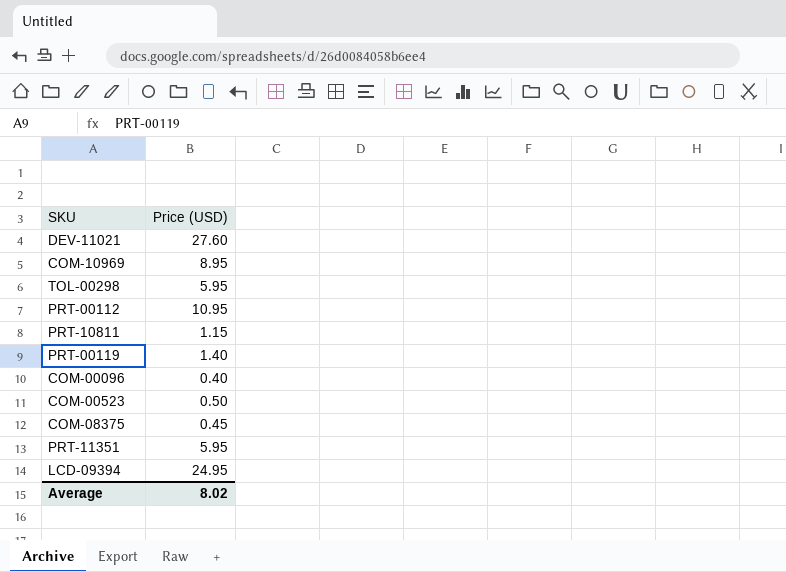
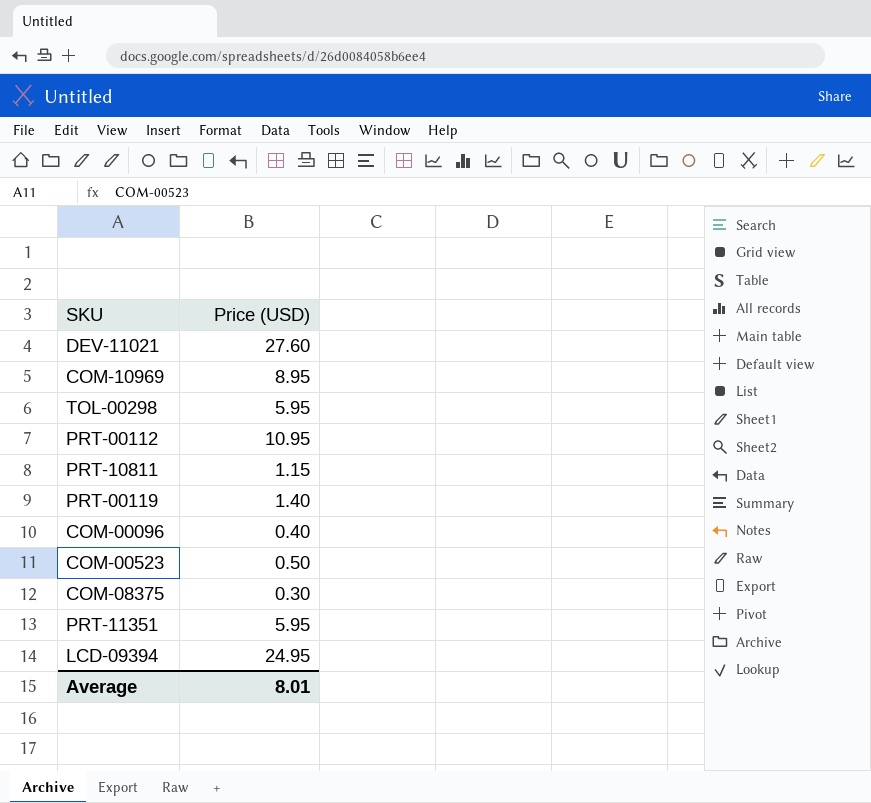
COM-08375 | Price (USD): 0.45 -> 0.30
Average | Price (USD): 8.02 -> 8.01

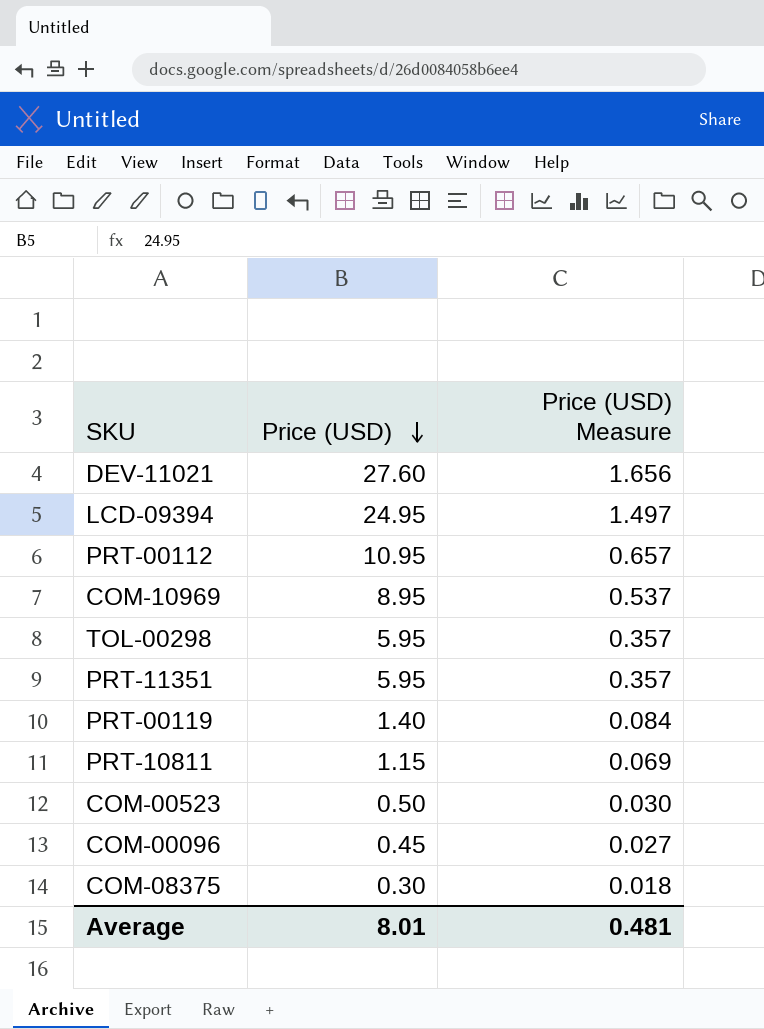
row order: none -> Price (USD) descending
column Price (USD) Measure | formula: none -> [Price (USD)] * 0.06
COM-00096 | Price (USD): 0.40 -> 0.45

